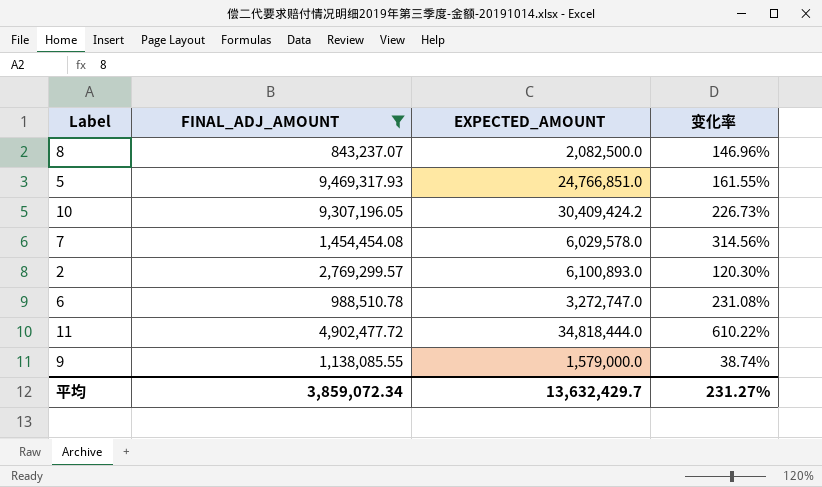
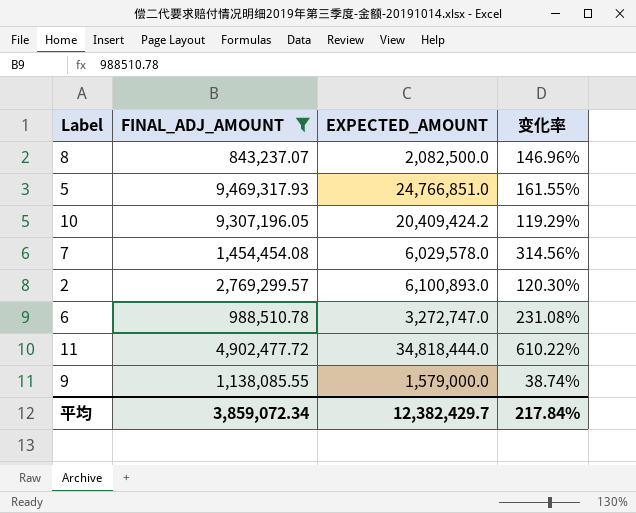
10 | EXPECTED_AMOUNT: 30,409,424.2 -> 20,409,424.2
10 | 变化率: 226.73% -> 119.29%
平均 | EXPECTED_AMOUNT: 13,632,429.7 -> 12,382,429.7
平均 | 变化率: 231.27% -> 217.84%

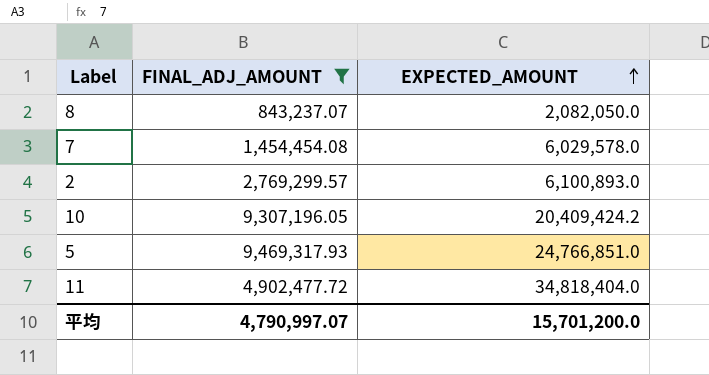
row order: none -> EXPECTED_AMOUNT ascending
column 变化率 | formula: ([EXPECTED_AMOUNT] - [FINAL_ADJ_AMOUNT]) / [FINAL_ADJ_AMOUNT] -> none
row 6: 988,510.78 | 3,272,747.0 | 231.08% -> none
row 9: 1,138,085.55 | 1,579,000.0 | 38.74% -> none
8 | EXPECTED_AMOUNT: 2,082,500.0 -> 2,082,050.0
11 | EXPECTED_AMOUNT: 34,818,444.0 -> 34,818,404.0
平均 | FINAL_ADJ_AMOUNT: 3,859,072.34 -> 4,790,997.07
平均 | EXPECTED_AMOUNT: 12,382,429.7 -> 15,701,200.0

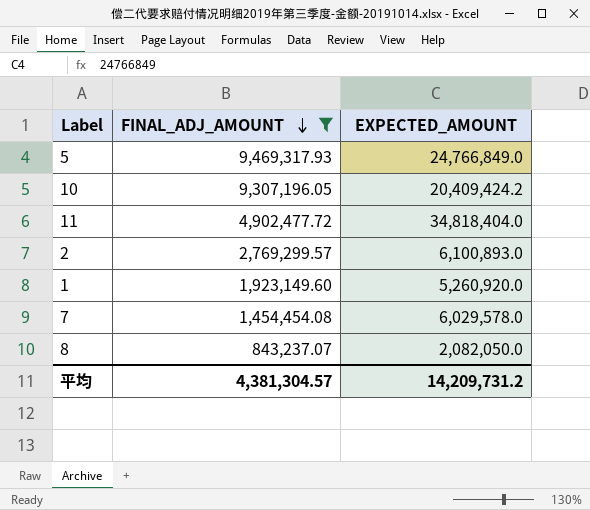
row order: EXPECTED_AMOUNT ascending -> FINAL_ADJ_AMOUNT descending
5 | EXPECTED_AMOUNT: 24,766,851.0 -> 24,766,849.0
row 1: none -> 1,923,149.60 | 5,260,920.0
平均 | FINAL_ADJ_AMOUNT: 4,790,997.07 -> 4,381,304.57
平均 | EXPECTED_AMOUNT: 15,701,200.0 -> 14,209,731.2

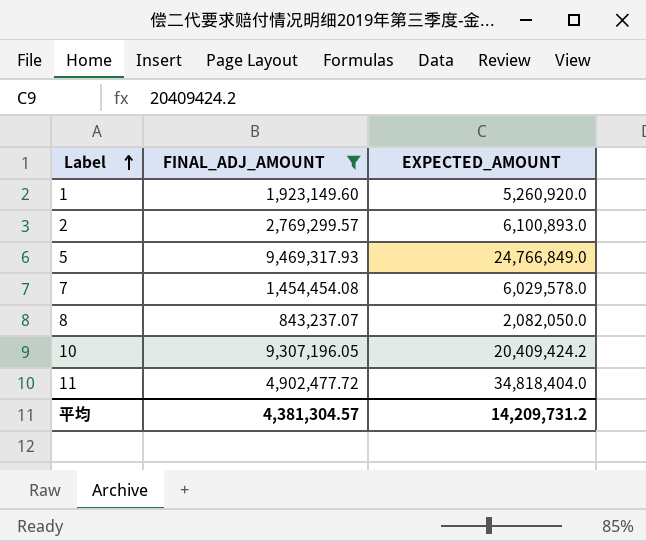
row order: FINAL_ADJ_AMOUNT descending -> Label ascending

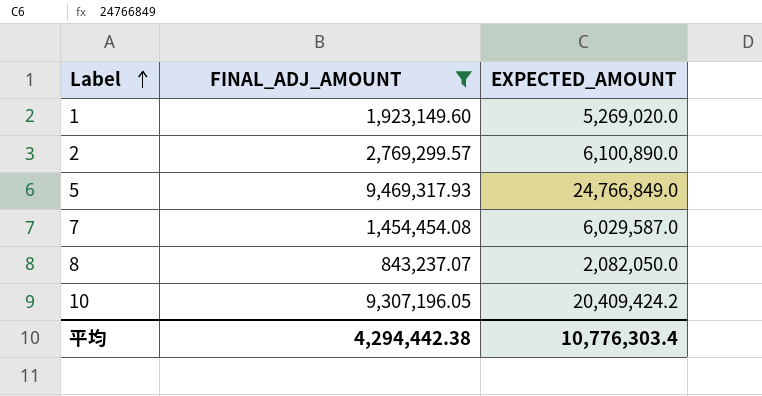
row 11: 4,902,477.72 | 34,818,404.0 -> none
1 | EXPECTED_AMOUNT: 5,260,920.0 -> 5,269,020.0
2 | EXPECTED_AMOUNT: 6,100,893.0 -> 6,100,890.0
7 | EXPECTED_AMOUNT: 6,029,578.0 -> 6,029,587.0
平均 | FINAL_ADJ_AMOUNT: 4,381,304.57 -> 4,294,442.38
平均 | EXPECTED_AMOUNT: 14,209,731.2 -> 10,776,303.4

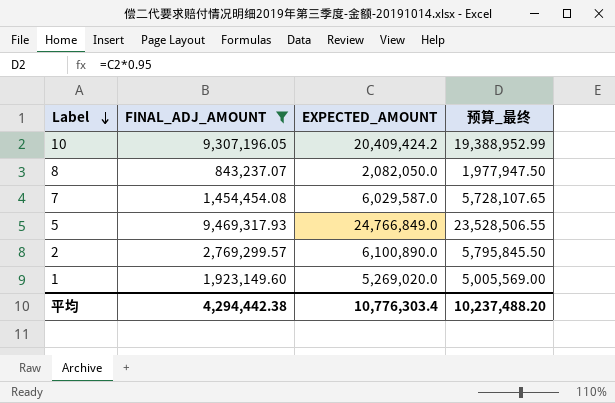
row order: Label ascending -> Label descending
column 预算_最终 | formula: none -> [EXPECTED_AMOUNT] * 0.95

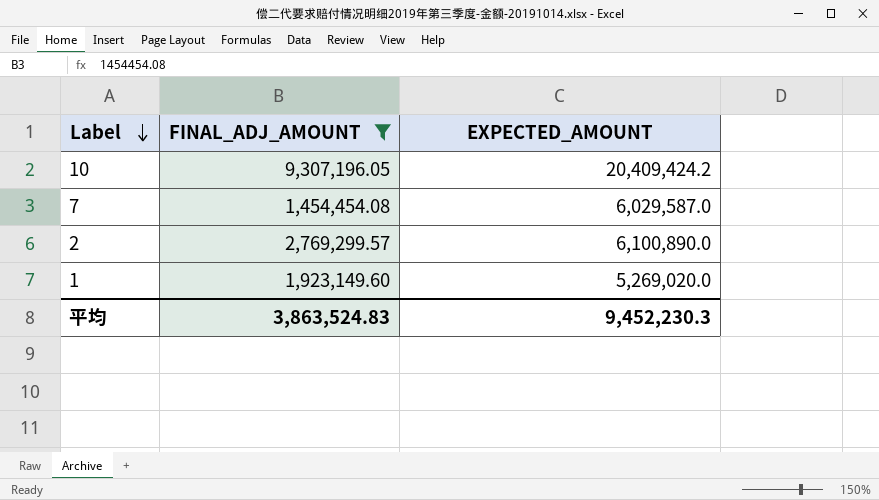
column 预算_最终 | formula: [EXPECTED_AMOUNT] * 0.95 -> none
row 8: 843,237.07 | 2,082,050.0 | 1,977,947.50 -> none
row 5: 9,469,317.93 | 24,766,849.0 | 23,528,506.55 -> none
平均 | FINAL_ADJ_AMOUNT: 4,294,442.38 -> 3,863,524.83
平均 | EXPECTED_AMOUNT: 10,776,303.4 -> 9,452,230.3

